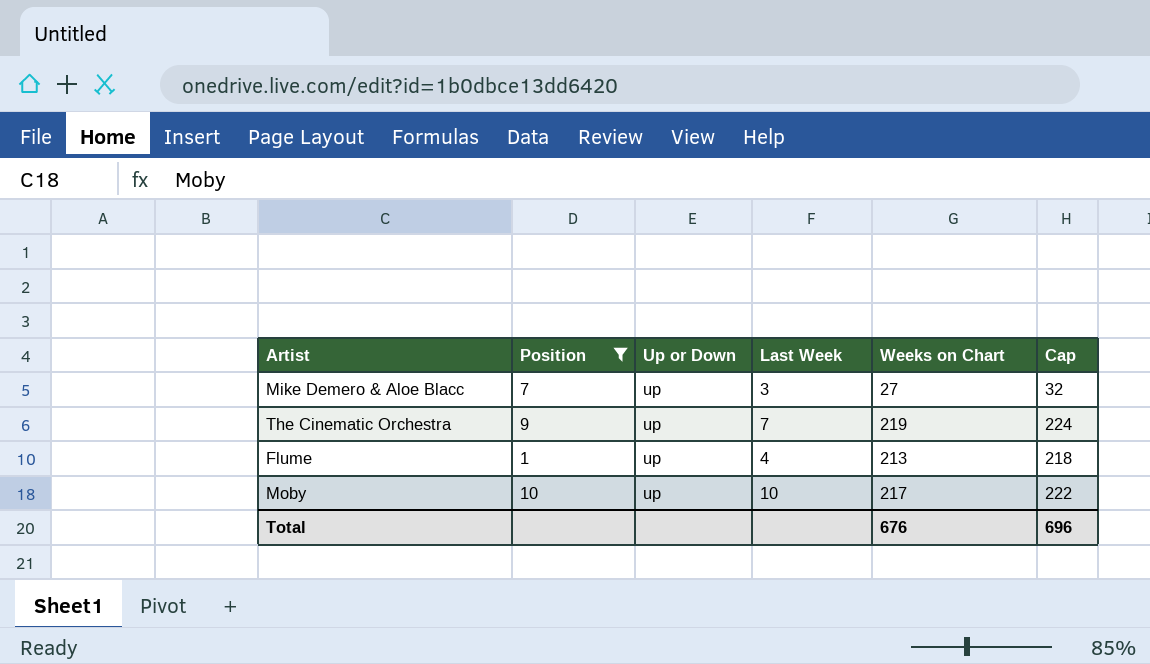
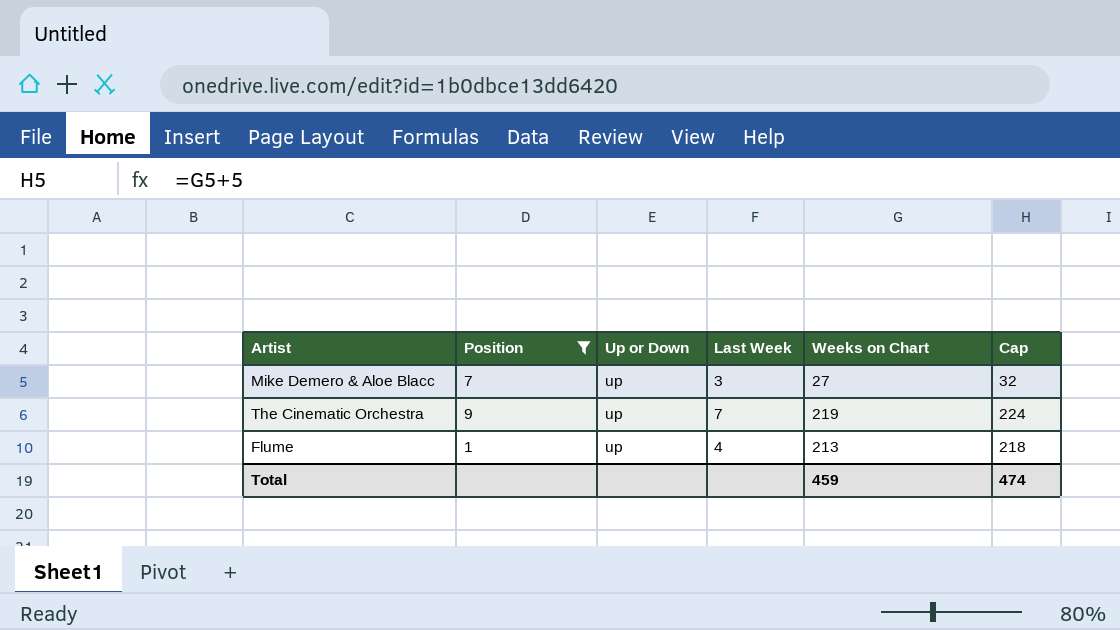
row Moby: 10 | up | 10 | 217 | 222 -> none
Total | Weeks on Chart: 676 -> 459
Total | Cap: 696 -> 474

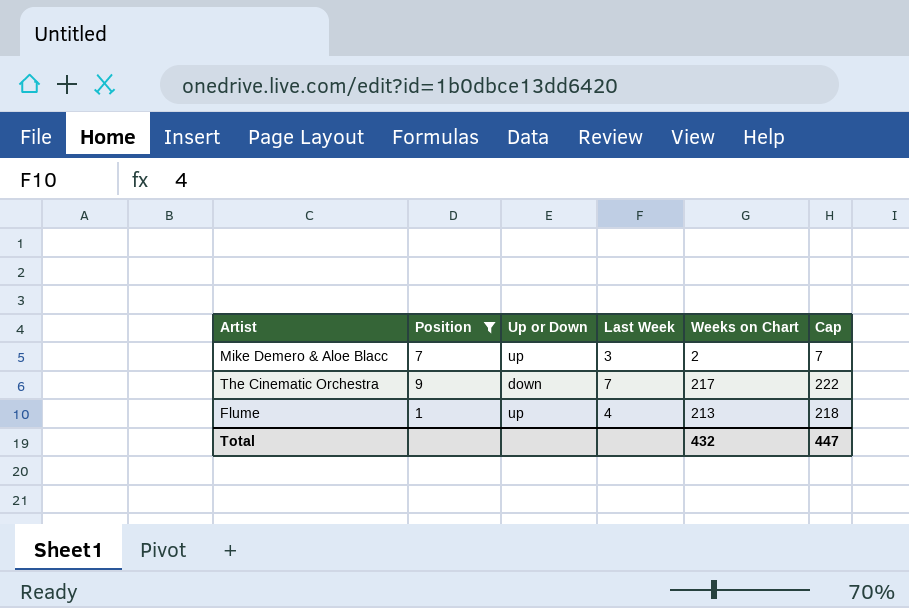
Mike Demero & Aloe Blacc | Weeks on Chart: 27 -> 2
Mike Demero & Aloe Blacc | Cap: 32 -> 7
The Cinematic Orchestra | Up or Down: up -> down
The Cinematic Orchestra | Weeks on Chart: 219 -> 217
The Cinematic Orchestra | Cap: 224 -> 222
Total | Weeks on Chart: 459 -> 432
Total | Cap: 474 -> 447

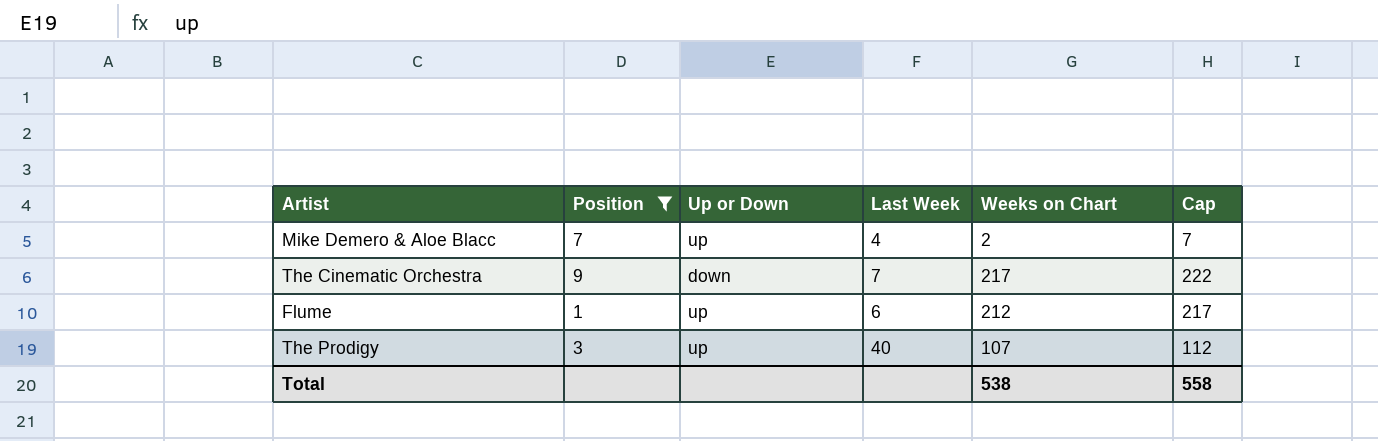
Mike Demero & Aloe Blacc | Last Week: 3 -> 4
Flume | Last Week: 4 -> 6
Flume | Weeks on Chart: 213 -> 212
Flume | Cap: 218 -> 217
row The Prodigy: none -> 3 | up | 40 | 107 | 112
Total | Weeks on Chart: 432 -> 538
Total | Cap: 447 -> 558

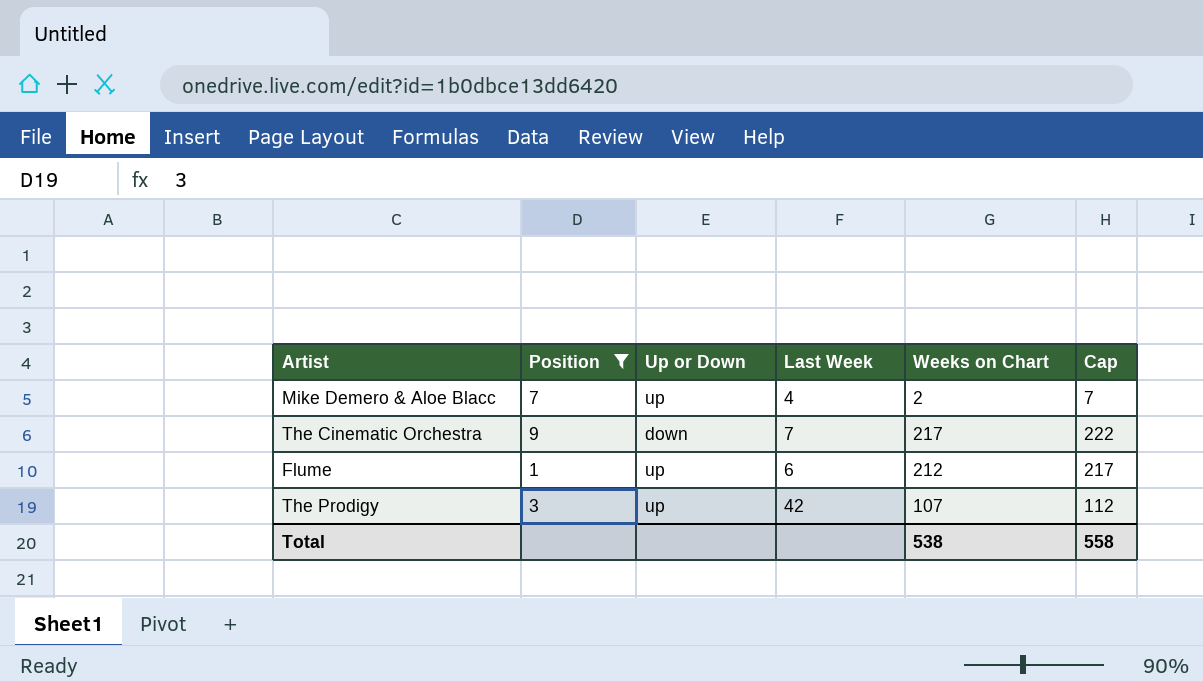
The Prodigy | Last Week: 40 -> 42

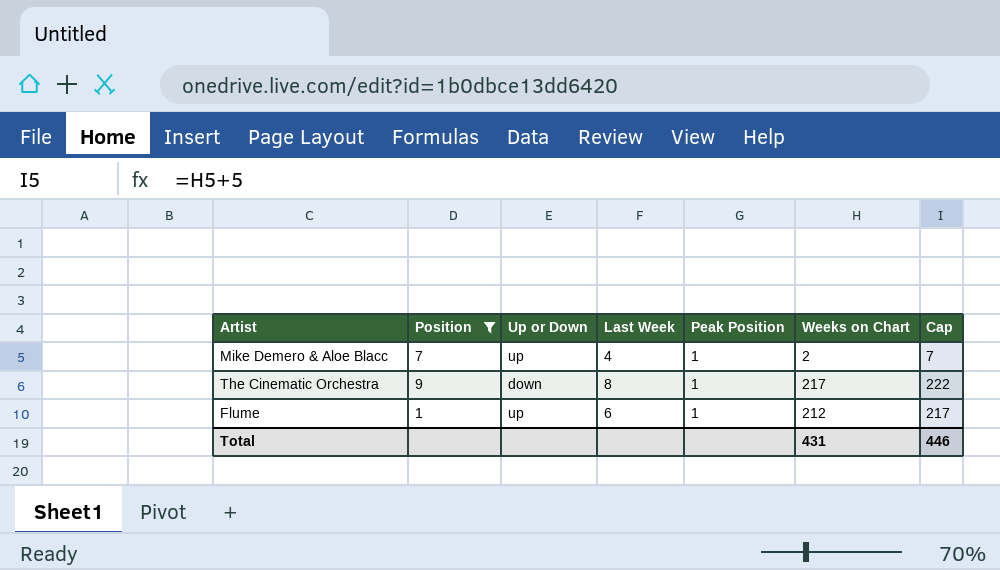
column Peak Position | position: none -> 5
row The Prodigy: 3 | up | 42 | 107 | 112 -> none
The Cinematic Orchestra | Last Week: 7 -> 8
Total | Weeks on Chart: 538 -> 431
Total | Cap: 558 -> 446

